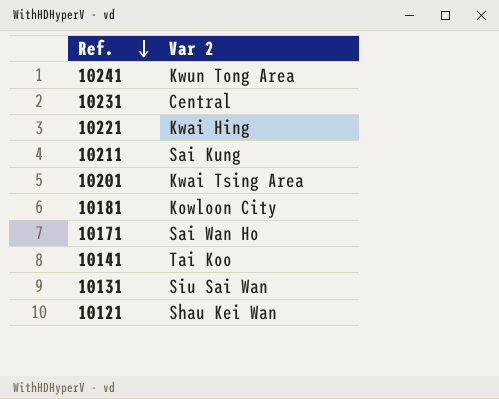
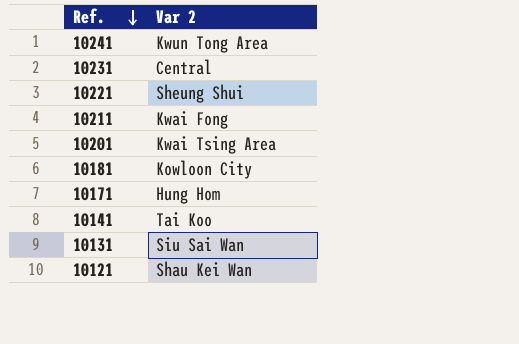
10221 | Var 2: Kwai Hing -> Sheung Shui
10211 | Var 2: Sai Kung -> Kwai Fong
10171 | Var 2: Sai Wan Ho -> Hung Hom

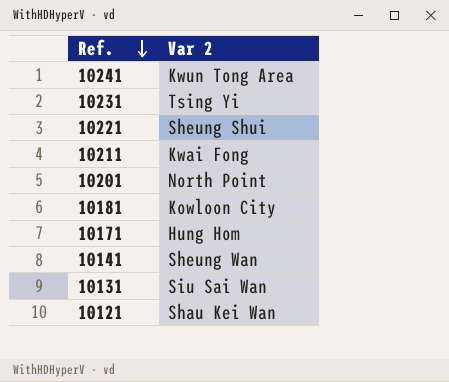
10231 | Var 2: Central -> Tsing Yi
10201 | Var 2: Kwai Tsing Area -> North Point
10141 | Var 2: Tai Koo -> Sheung Wan

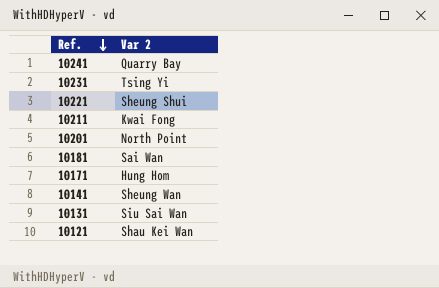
10241 | Var 2: Kwun Tong Area -> Quarry Bay
10181 | Var 2: Kowloon City -> Sai Wan

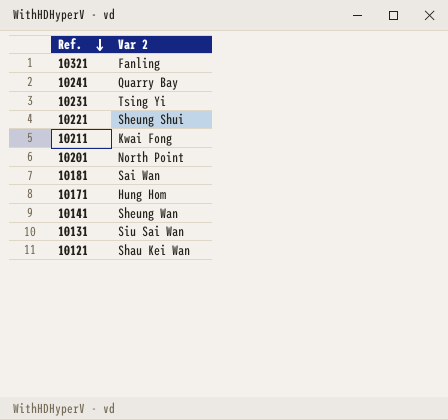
row 10321: none -> Fanling

